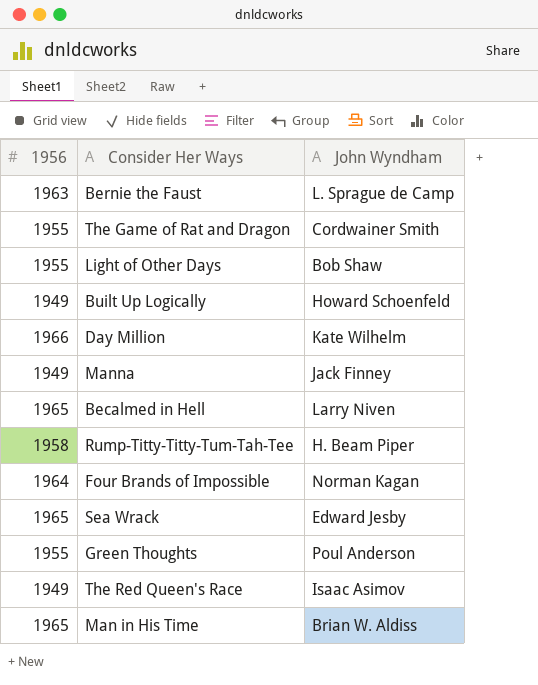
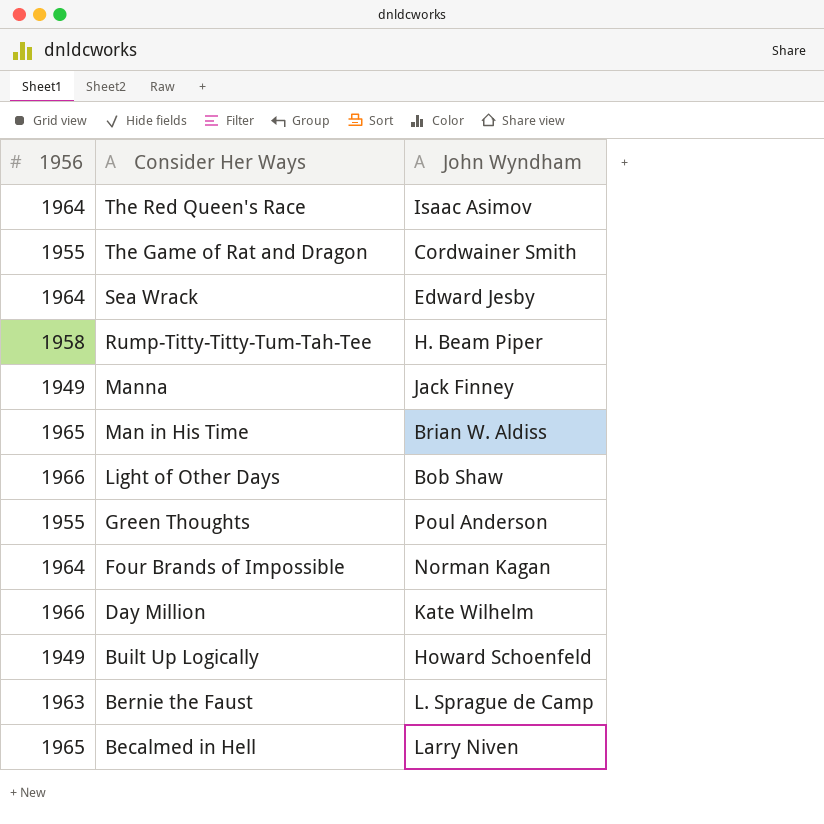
row order: none -> Consider Her Ways descending
The Red Queen's Race | 1956: 1949 -> 1964
Sea Wrack | 1956: 1965 -> 1964
Light of Other Days | 1956: 1955 -> 1966

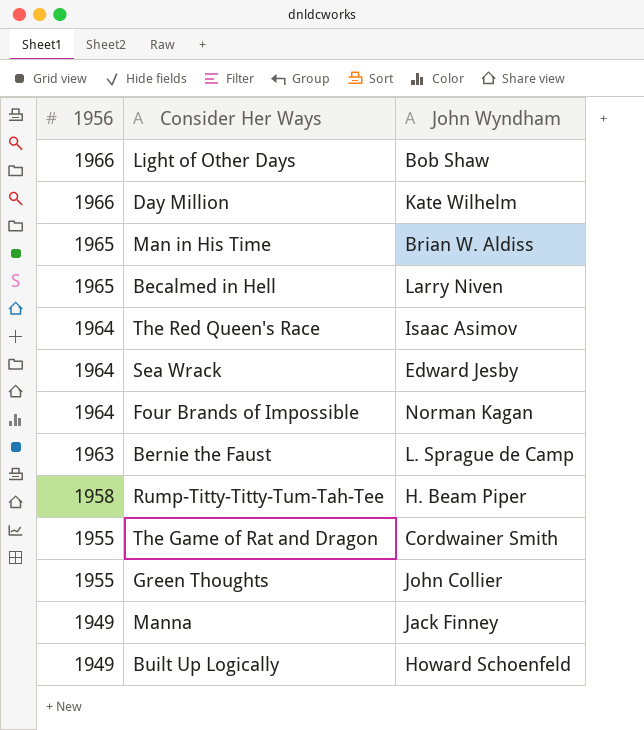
row order: Consider Her Ways descending -> 1956 descending
Green Thoughts | John Wyndham: Poul Anderson -> John Collier

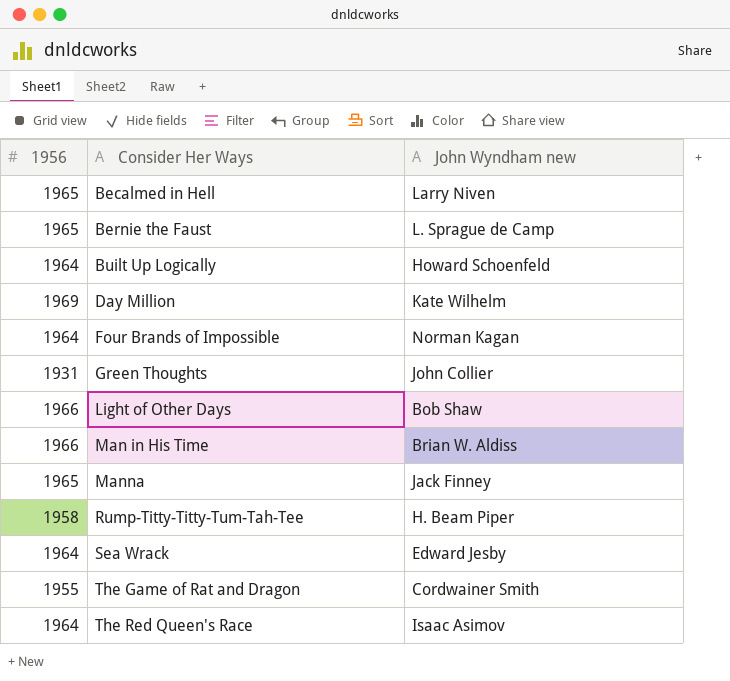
row order: 1956 descending -> Consider Her Ways ascending
column name: John Wyndham -> John Wyndham new
Bernie the Faust | 1956: 1963 -> 1965
Built Up Logically | 1956: 1949 -> 1964
Day Million | 1956: 1966 -> 1969
Green Thoughts | 1956: 1955 -> 1931
Man in His Time | 1956: 1965 -> 1966
Manna | 1956: 1949 -> 1965

